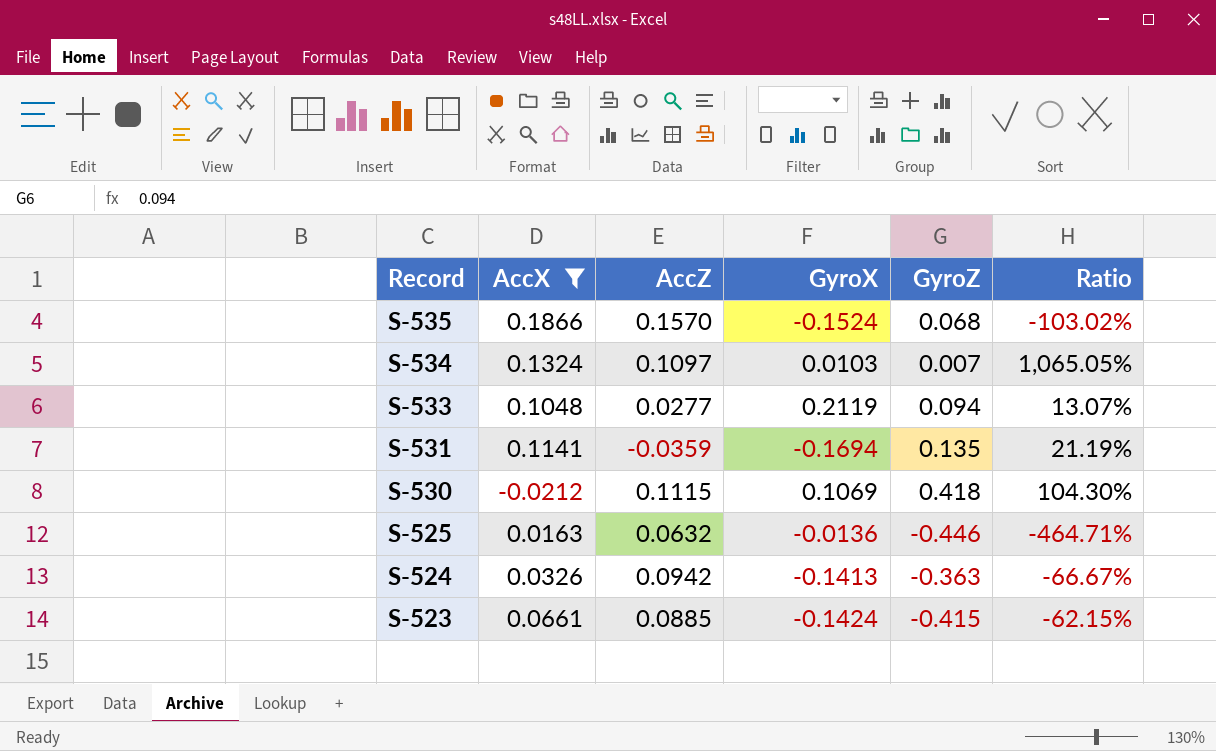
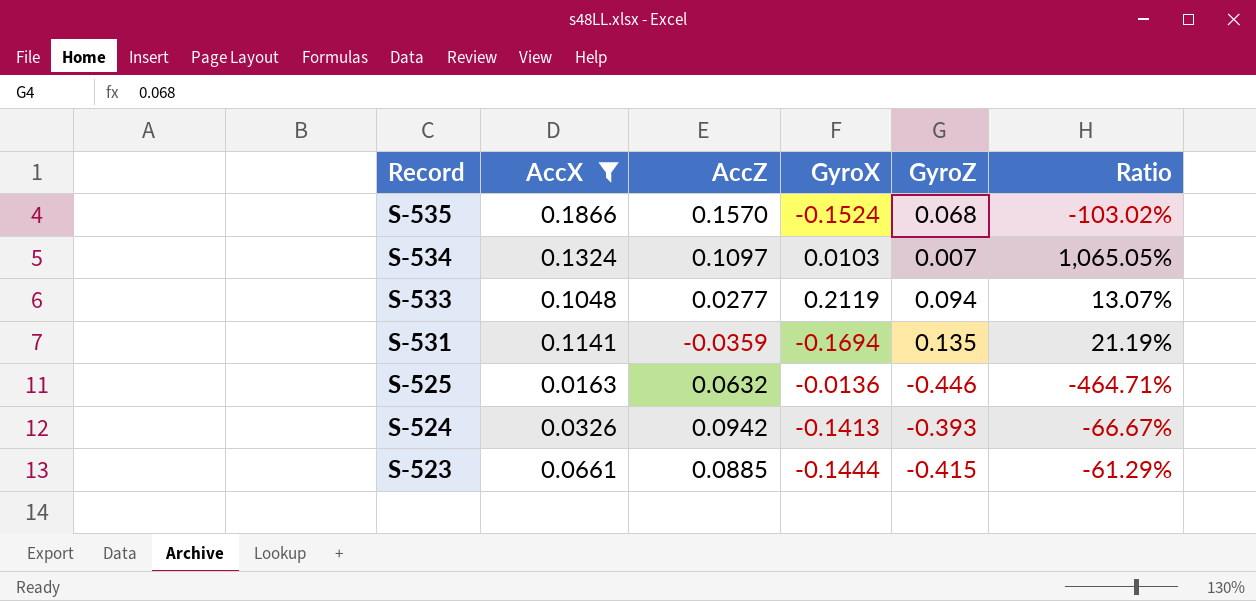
row S-530: -0.0212 | 0.1115 | 0.1069 | 0.418 | 104.30% -> none
S-524 | GyroZ: -0.363 -> -0.393
S-523 | GyroX: -0.1424 -> -0.1444
S-523 | Ratio: -62.15% -> -61.29%

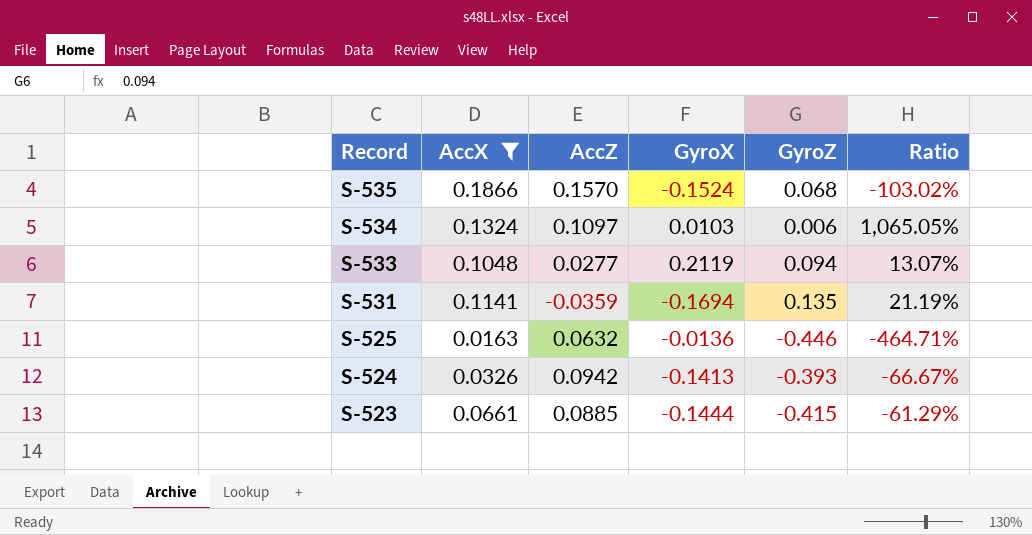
S-534 | GyroZ: 0.007 -> 0.006

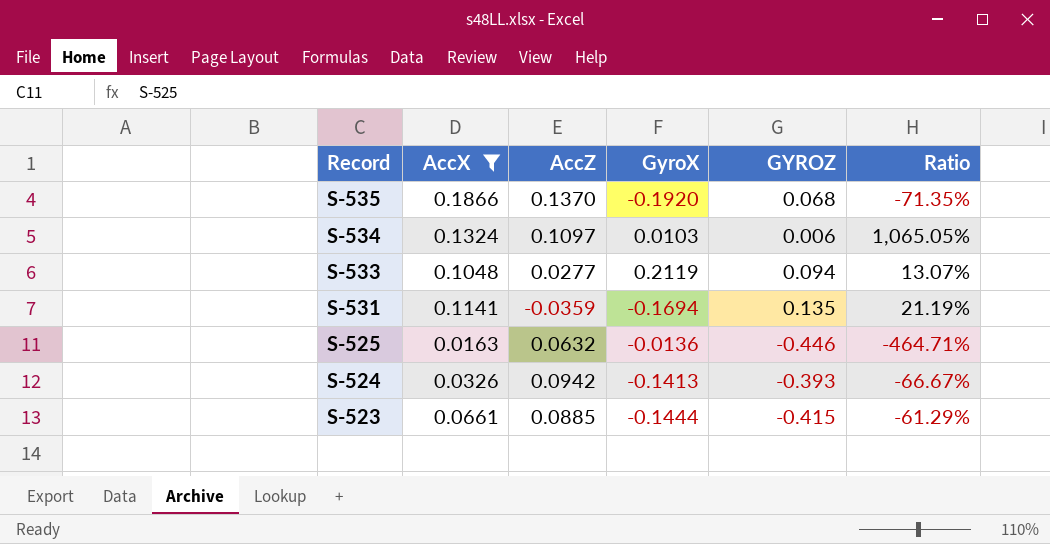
column name: GyroZ -> GYROZ
S-535 | AccZ: 0.1570 -> 0.1370
S-535 | GyroX: -0.1524 -> -0.1920
S-535 | Ratio: -103.02% -> -71.35%

